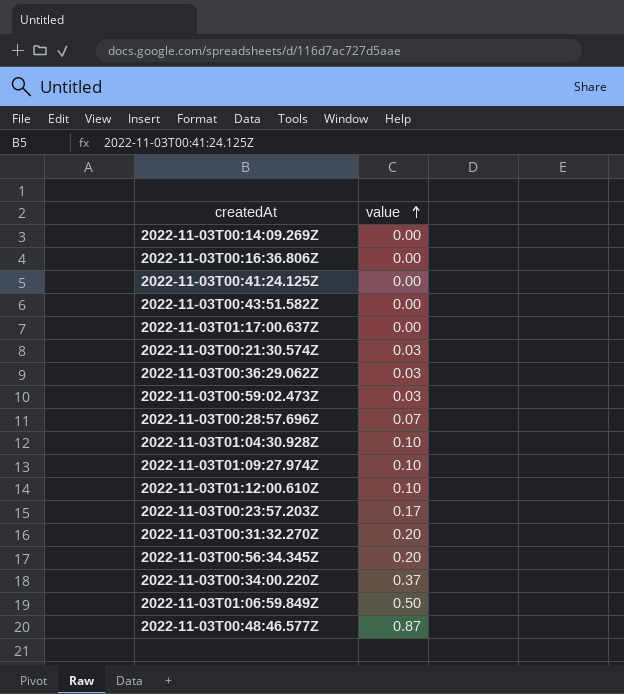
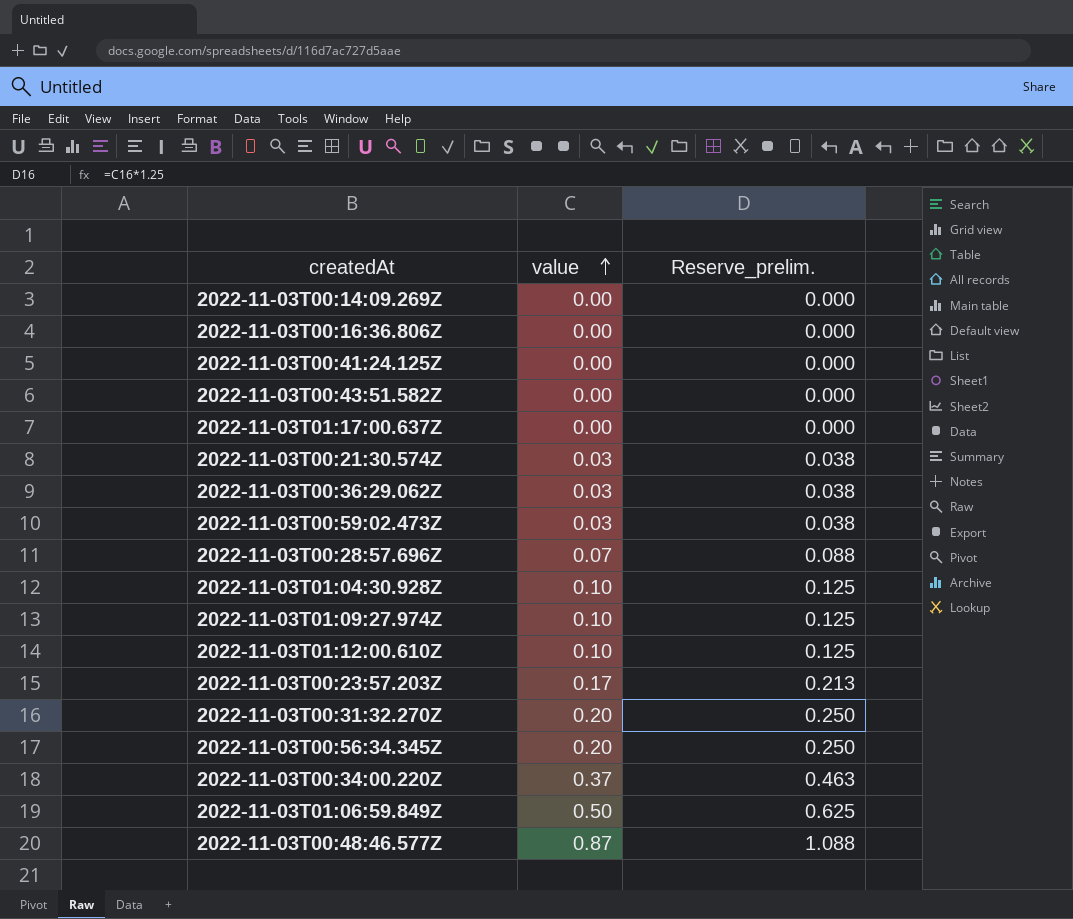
column Reserve_prelim. | formula: none -> [value] * 1.25

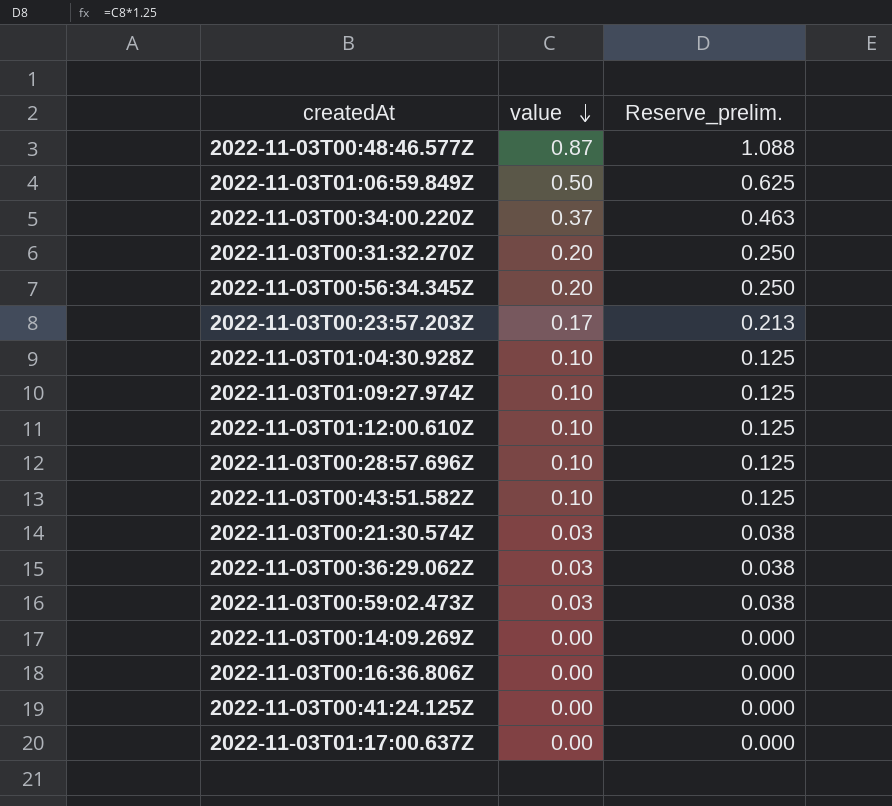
row order: value ascending -> value descending
2022-11-03T00:28:57.696Z | value: 0.07 -> 0.10
2022-11-03T00:28:57.696Z | Reserve_prelim.: 0.088 -> 0.125
2022-11-03T00:43:51.582Z | value: 0.00 -> 0.10
2022-11-03T00:43:51.582Z | Reserve_prelim.: 0.000 -> 0.125

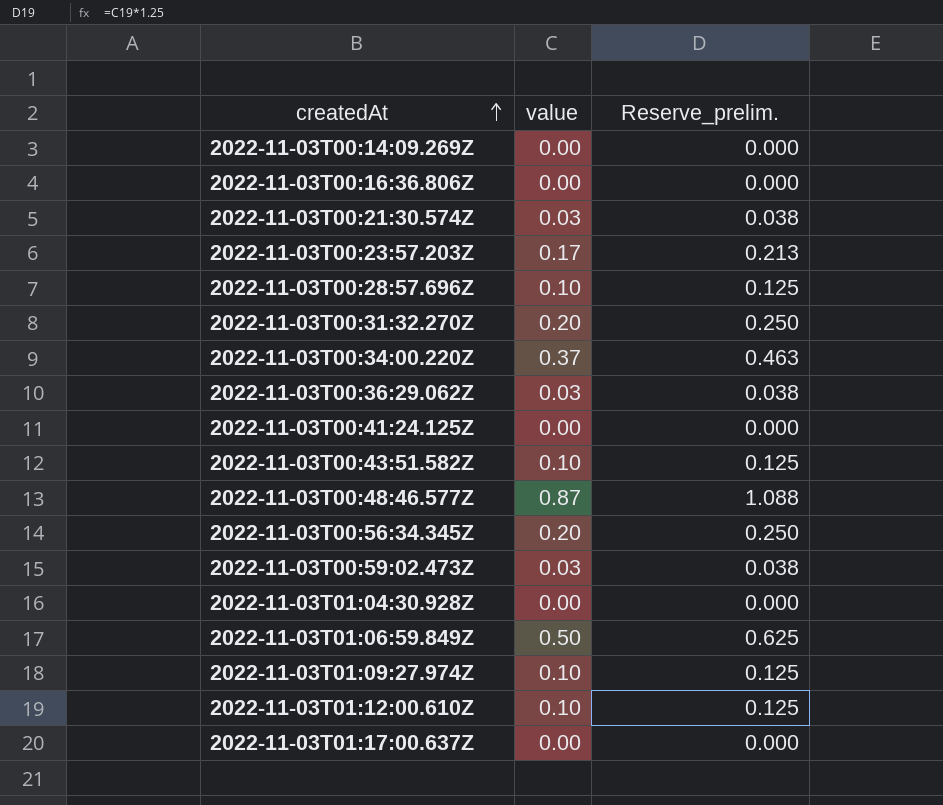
row order: value descending -> createdAt ascending
2022-11-03T01:04:30.928Z | value: 0.10 -> 0.00
2022-11-03T01:04:30.928Z | Reserve_prelim.: 0.125 -> 0.000

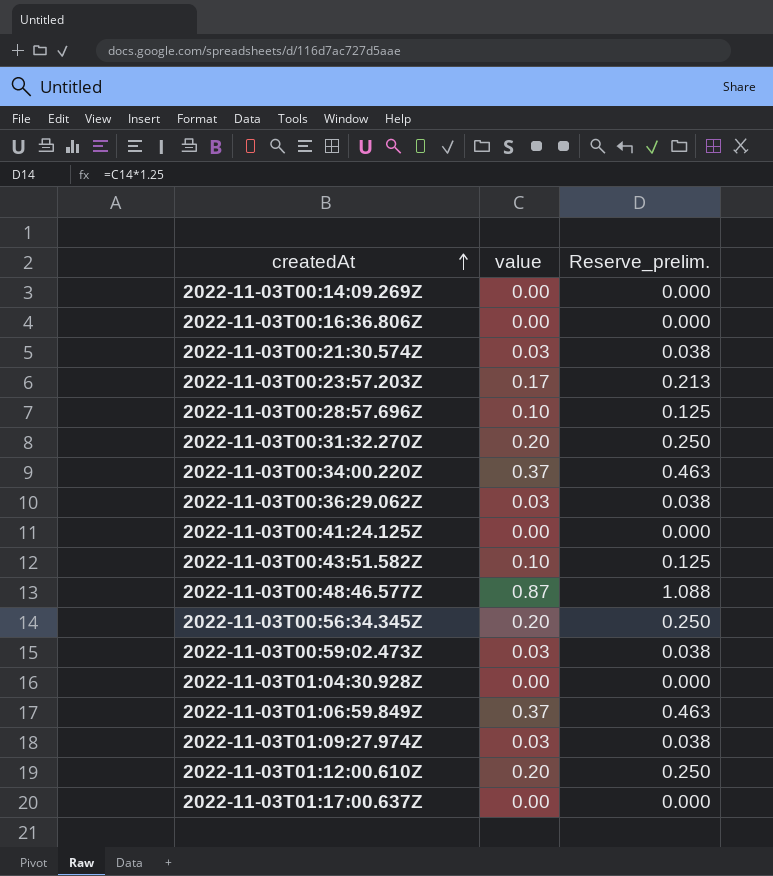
2022-11-03T01:06:59.849Z | value: 0.50 -> 0.37
2022-11-03T01:06:59.849Z | Reserve_prelim.: 0.625 -> 0.463
2022-11-03T01:09:27.974Z | value: 0.10 -> 0.03
2022-11-03T01:09:27.974Z | Reserve_prelim.: 0.125 -> 0.038
2022-11-03T01:12:00.610Z | value: 0.10 -> 0.20
2022-11-03T01:12:00.610Z | Reserve_prelim.: 0.125 -> 0.250

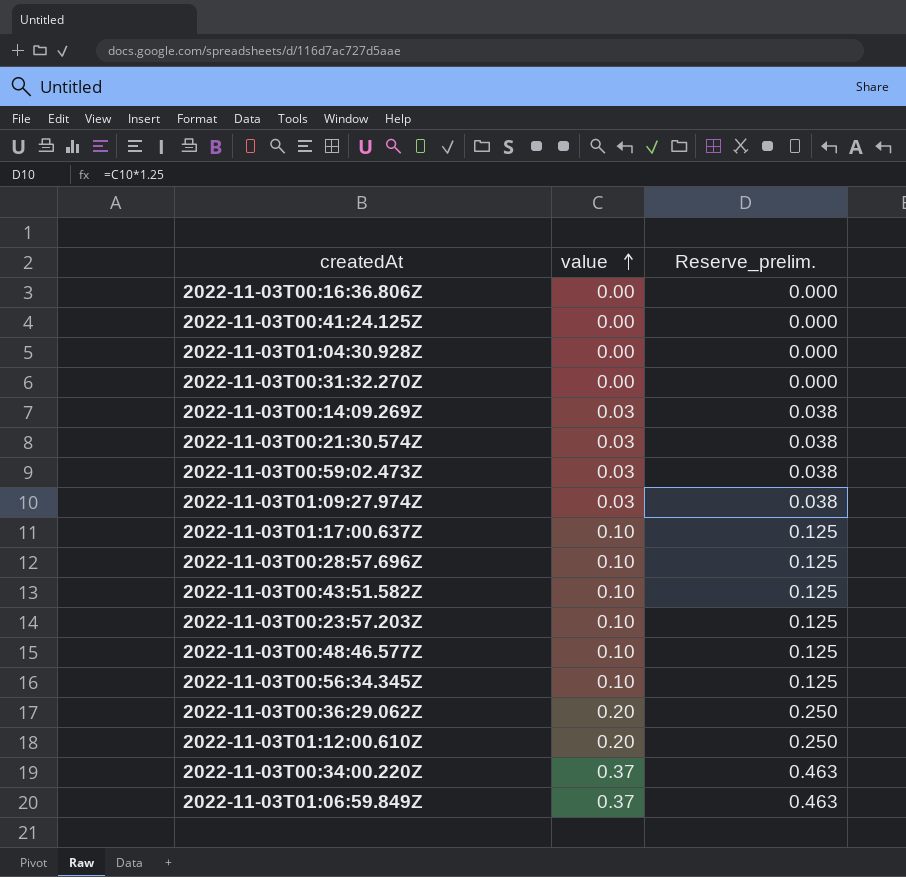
row order: createdAt ascending -> value ascending
2022-11-03T00:31:32.270Z | value: 0.20 -> 0.00
2022-11-03T00:31:32.270Z | Reserve_prelim.: 0.250 -> 0.000
2022-11-03T00:14:09.269Z | value: 0.00 -> 0.03
2022-11-03T00:14:09.269Z | Reserve_prelim.: 0.000 -> 0.038
2022-11-03T01:17:00.637Z | value: 0.00 -> 0.10
2022-11-03T01:17:00.637Z | Reserve_prelim.: 0.000 -> 0.125
2022-11-03T00:23:57.203Z | value: 0.17 -> 0.10
2022-11-03T00:23:57.203Z | Reserve_prelim.: 0.213 -> 0.125
2022-11-03T00:48:46.577Z | value: 0.87 -> 0.10
2022-11-03T00:48:46.577Z | Reserve_prelim.: 1.088 -> 0.125
2022-11-03T00:56:34.345Z | value: 0.20 -> 0.10
2022-11-03T00:56:34.345Z | Reserve_prelim.: 0.250 -> 0.125
2022-11-03T00:36:29.062Z | value: 0.03 -> 0.20
2022-11-03T00:36:29.062Z | Reserve_prelim.: 0.038 -> 0.250

